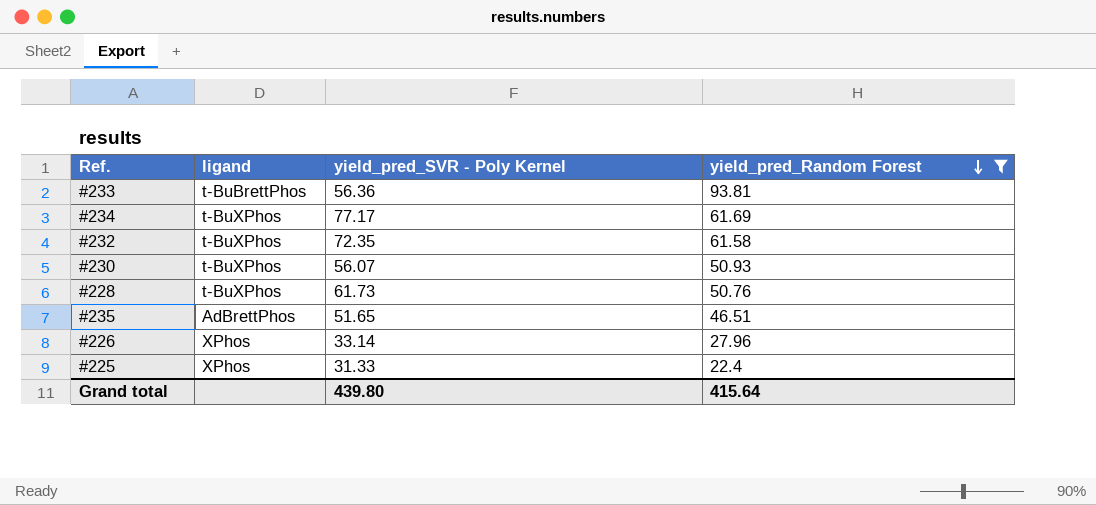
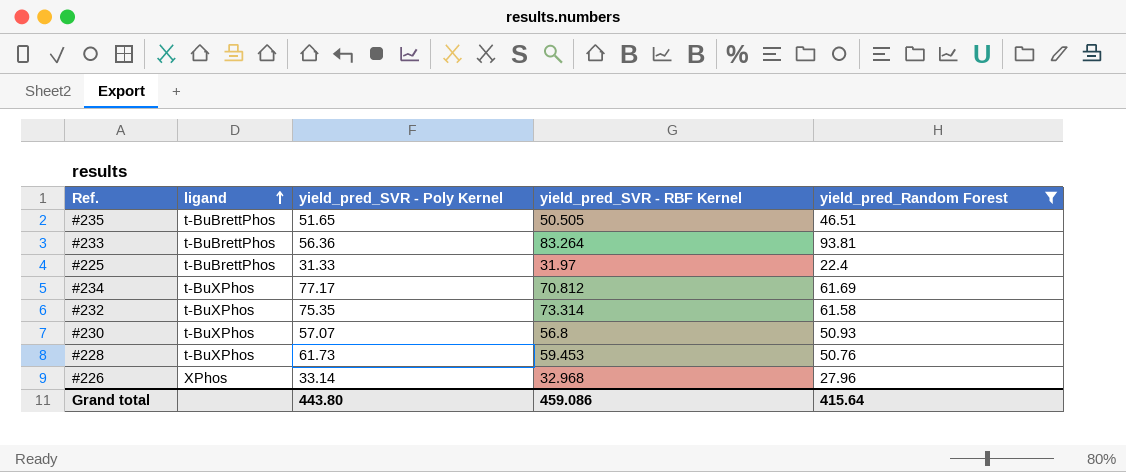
row order: yield_pred_Random Forest descending -> ligand ascending
column yield_pred_SVR - RBF Kernel | position: none -> 4
#235 | ligand: AdBrettPhos -> t-BuBrettPhos
#225 | ligand: XPhos -> t-BuBrettPhos
#232 | yield_pred_SVR - Poly Kernel: 72.35 -> 75.35
#230 | yield_pred_SVR - Poly Kernel: 56.07 -> 57.07
Grand total | yield_pred_SVR - Poly Kernel: 439.80 -> 443.80

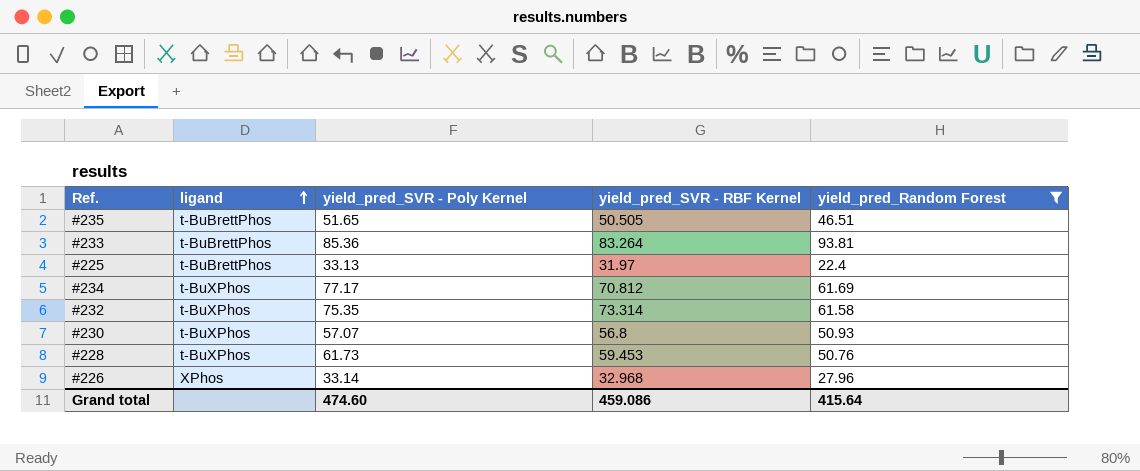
#233 | yield_pred_SVR - Poly Kernel: 56.36 -> 85.36
#225 | yield_pred_SVR - Poly Kernel: 31.33 -> 33.13
Grand total | yield_pred_SVR - Poly Kernel: 443.80 -> 474.60

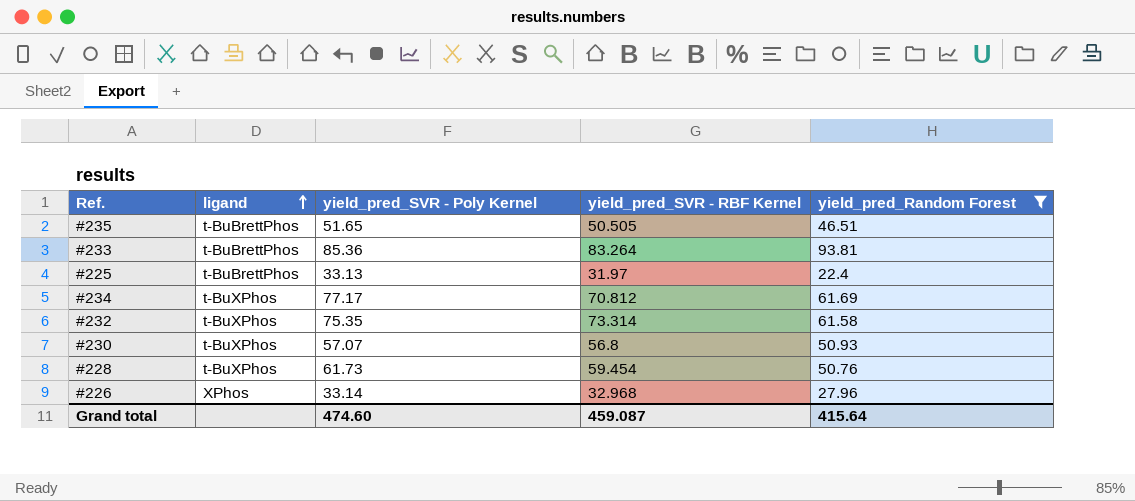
#228 | yield_pred_SVR - RBF Kernel: 59.453 -> 59.454
Grand total | yield_pred_SVR - RBF Kernel: 459.086 -> 459.087

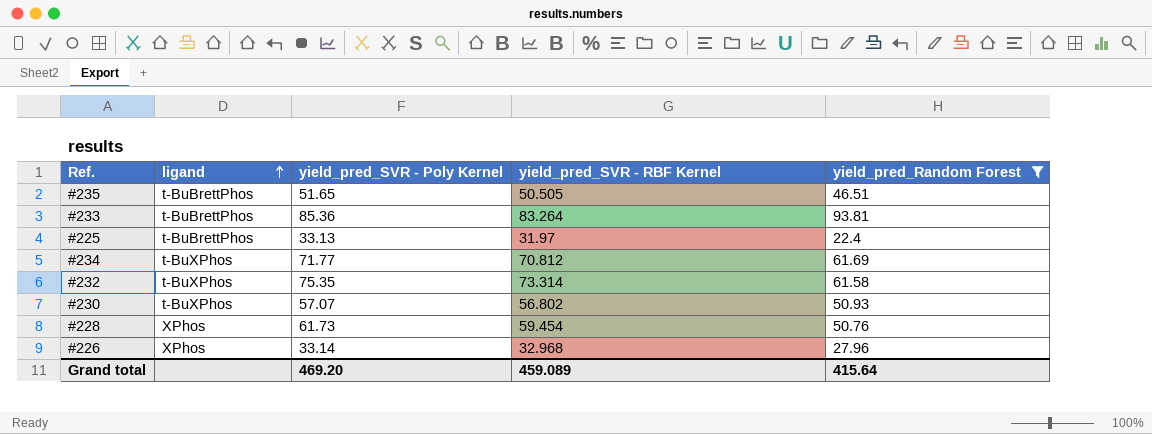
#234 | yield_pred_SVR - Poly Kernel: 77.17 -> 71.77
#230 | yield_pred_SVR - RBF Kernel: 56.8 -> 56.802
#228 | ligand: t-BuXPhos -> XPhos
Grand total | yield_pred_SVR - Poly Kernel: 474.60 -> 469.20
Grand total | yield_pred_SVR - RBF Kernel: 459.087 -> 459.089

